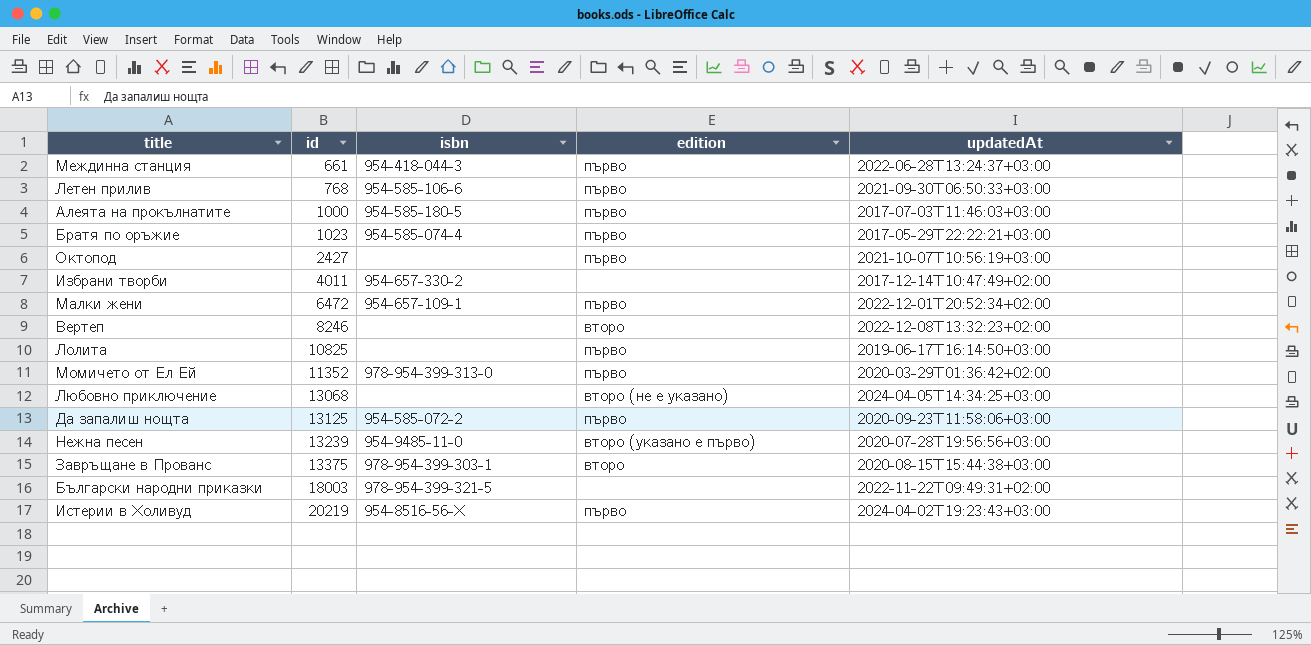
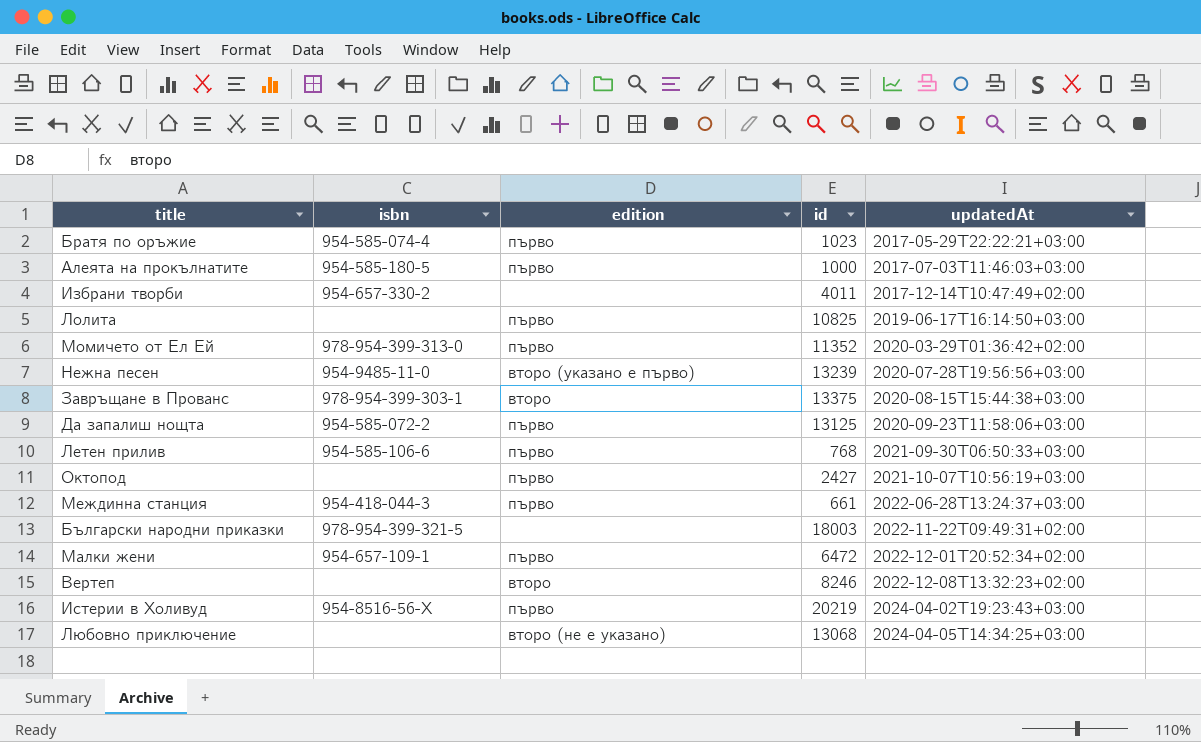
row order: id ascending -> updatedAt ascending
column id | position: 2 -> 4

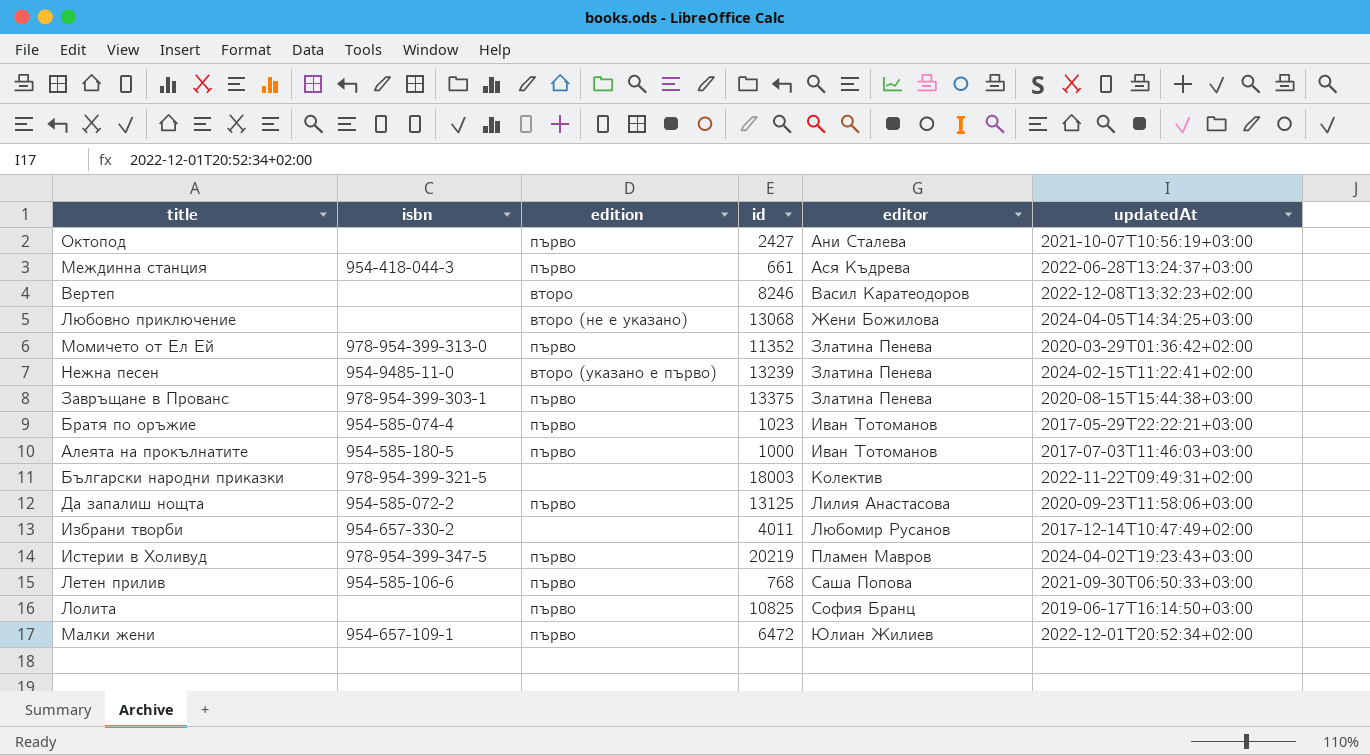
row order: updatedAt ascending -> editor ascending
column editor | position: none -> 5
Нежна песен | updatedAt: 2020-07-28T19:56:56+03:00 -> 2024-02-15T11:22:41+02:00
Завръщане в Прованс | edition: второ -> първо
Истерии в Холивуд | isbn: 954-8516-56-X -> 978-954-399-347-5

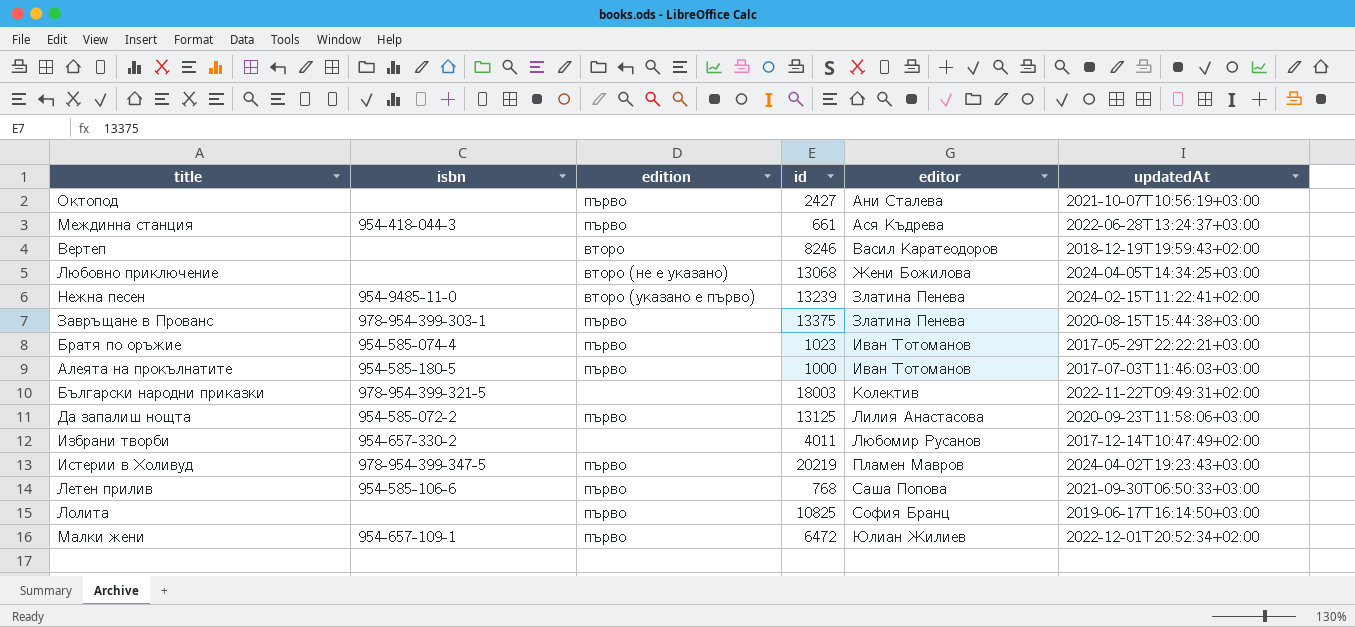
row Момичето от Ел Ей: 978-954-399-313-0 | първо | 11352 | Златина Пенева | 2020-03-29T01:36:42+02:00 -> none
Вертеп | updatedAt: 2022-12-08T13:32:23+02:00 -> 2018-12-19T19:59:43+02:00

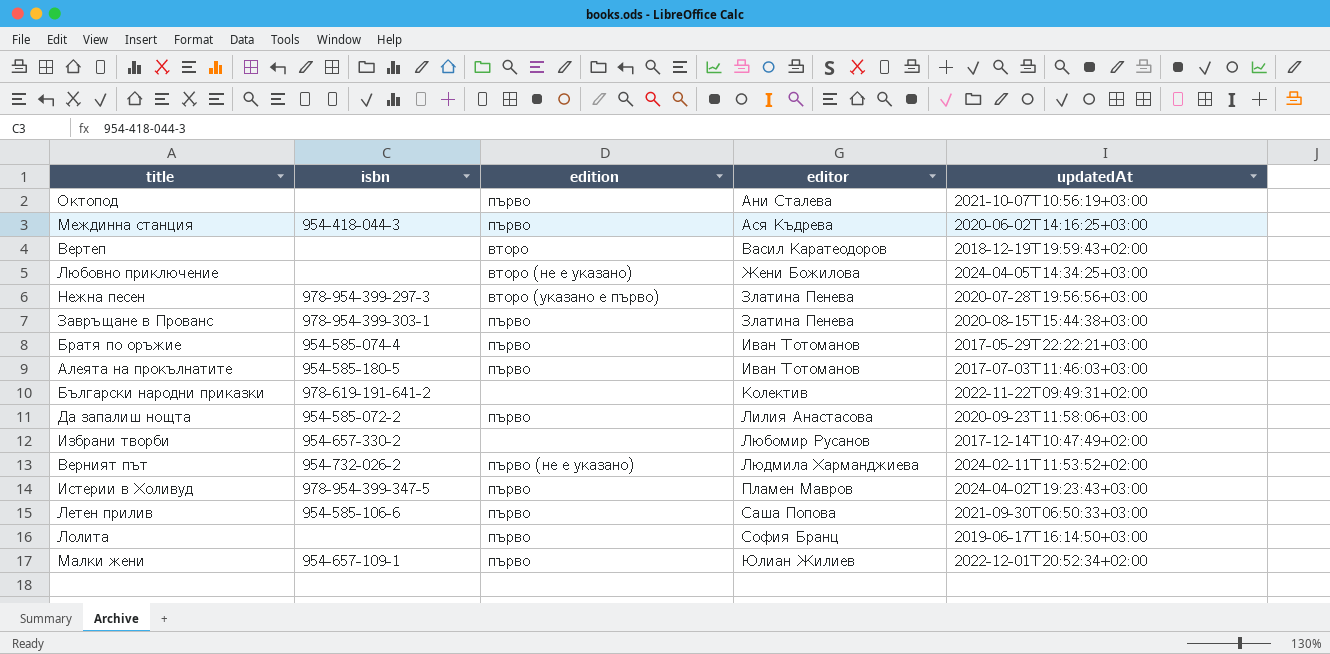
column id | position: 4 -> none
Междинна станция | updatedAt: 2022-06-28T13:24:37+03:00 -> 2020-06-02T14:16:25+03:00
Нежна песен | isbn: 954-9485-11-0 -> 978-954-399-297-3
Нежна песен | updatedAt: 2024-02-15T11:22:41+02:00 -> 2020-07-28T19:56:56+03:00
Български народни приказки | isbn: 978-954-399-321-5 -> 978-619-191-641-2
row Верният път: none -> 954-732-026-2 | първо (не е указано) | Людмила Харманджиева | 2024-02-11T11:53:52+02:00

